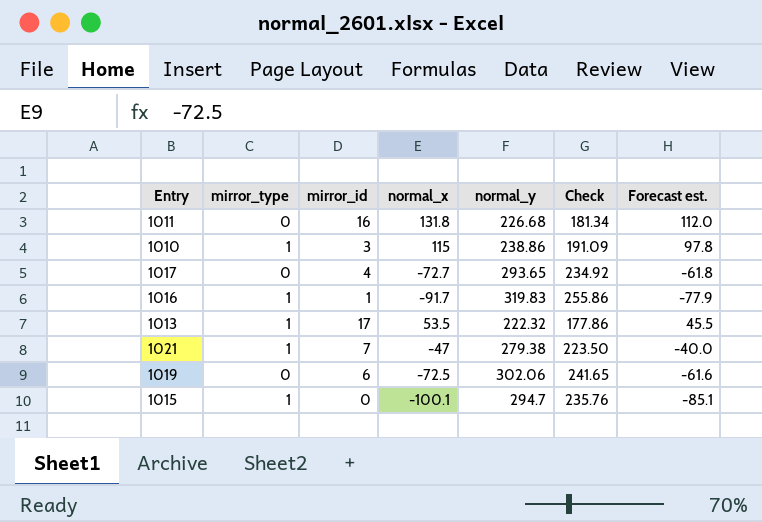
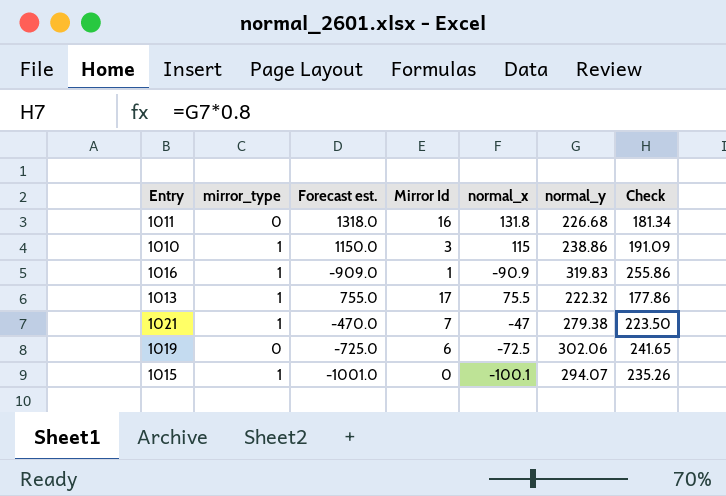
column Forecast est. | formula: [normal_x] * 0.85 -> [normal_x] * 10
column Forecast est. | position: 7 -> 3
column name: mirror_id -> Mirror Id
row 1017: 0 | 4 | -72.7 | 293.65 | 234.92 | -61.8 -> none
1016 | normal_x: -91.7 -> -90.9
1013 | normal_x: 53.5 -> 75.5
1015 | normal_y: 294.7 -> 294.07
1015 | Check: 235.76 -> 235.26

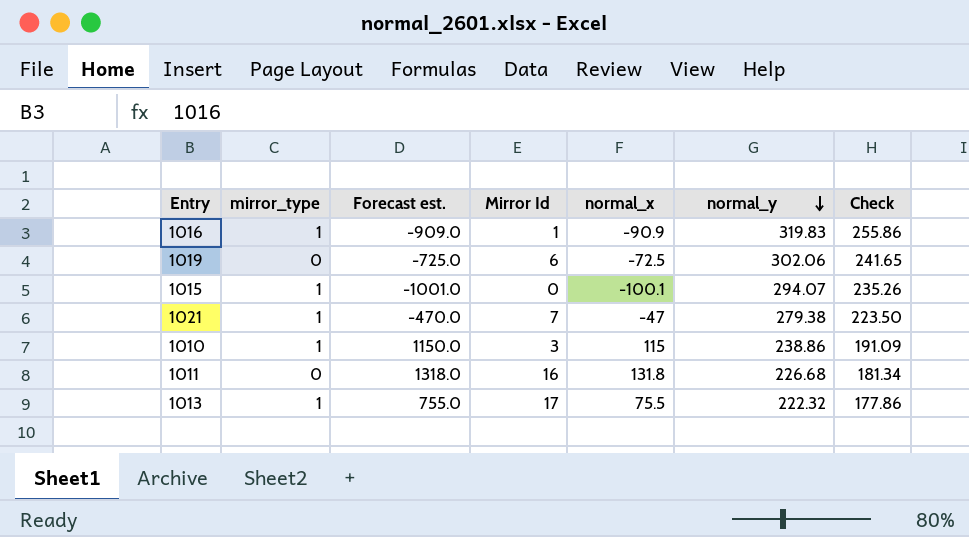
row order: none -> normal_y descending

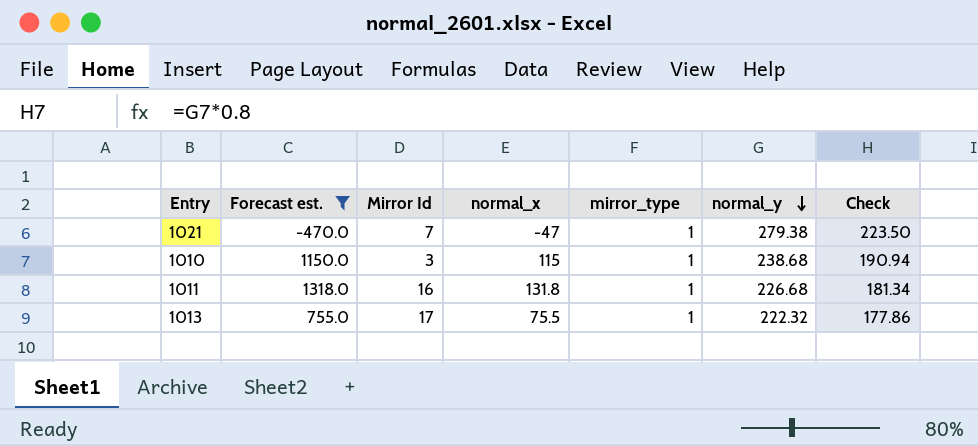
filter: none -> Forecast est. >= -470.0
column mirror_type | position: 2 -> 5
1010 | normal_y: 238.86 -> 238.68
1010 | Check: 191.09 -> 190.94
1011 | mirror_type: 0 -> 1

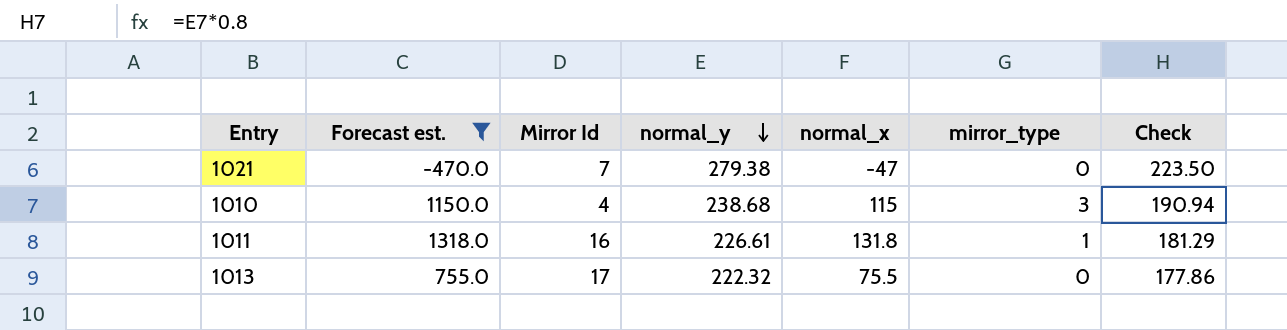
column normal_y | position: 6 -> 4
1021 | mirror_type: 1 -> 0
1010 | Mirror Id: 3 -> 4
1010 | mirror_type: 1 -> 3
1011 | normal_y: 226.68 -> 226.61
1011 | Check: 181.34 -> 181.29
1013 | mirror_type: 1 -> 0

